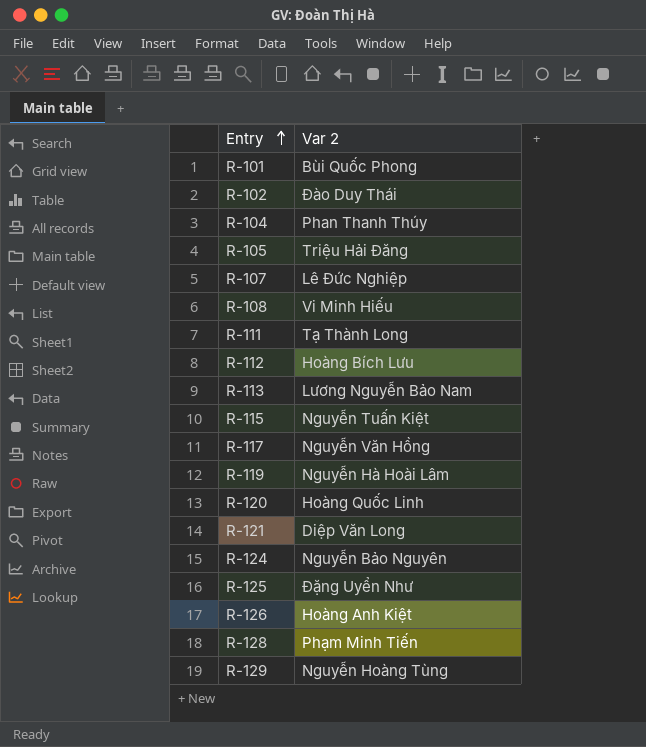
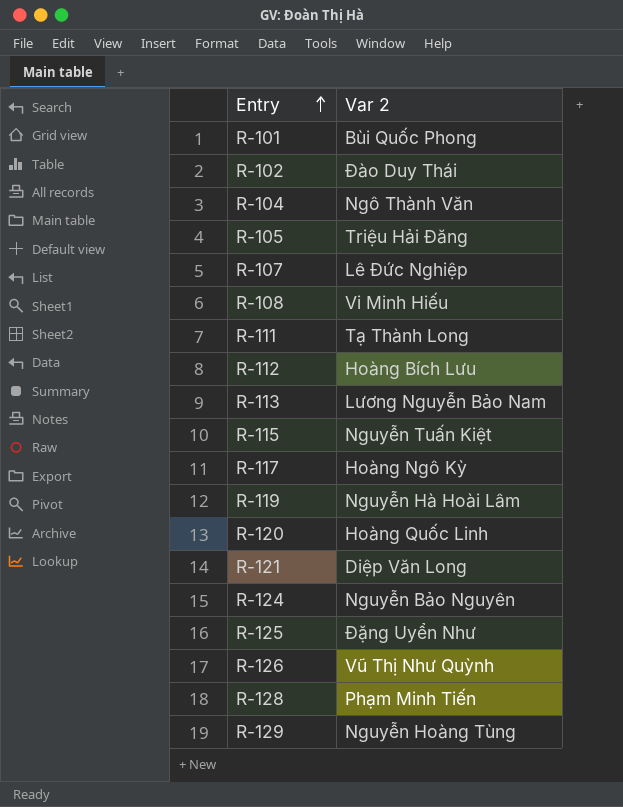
R-104 | Var 2: Phan Thanh Thúy -> Ngô Thành Văn
R-117 | Var 2: Nguyễn Văn Hồng -> Hoàng Ngô Kỳ
R-126 | Var 2: Hoàng Anh Kiệt -> Vũ Thị Như Quỳnh

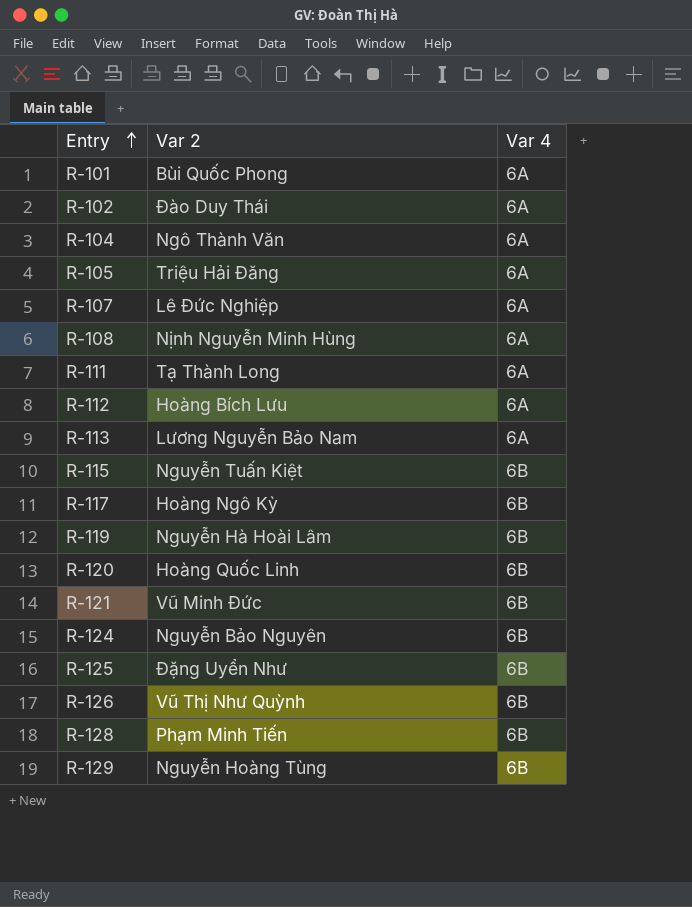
column Var 4 | position: none -> 3
R-108 | Var 2: Vi Minh Hiếu -> Nịnh Nguyễn Minh Hùng
R-121 | Var 2: Diệp Văn Long -> Vũ Minh Đức

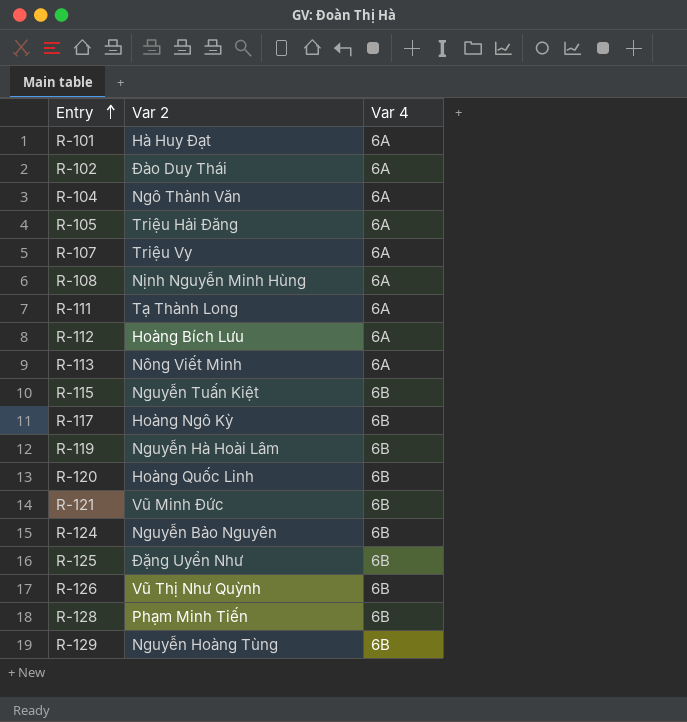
R-101 | Var 2: Bùi Quốc Phong -> Hà Huy Đạt
R-107 | Var 2: Lê Đức Nghiệp -> Triệu Vy
R-113 | Var 2: Lương Nguyễn Bảo Nam -> Nông Viết Minh

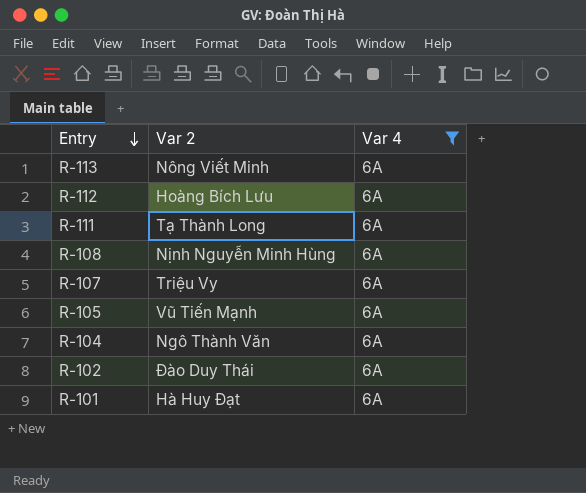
filter: none -> Var 4 = 6A
row order: Entry ascending -> Entry descending
R-105 | Var 2: Triệu Hải Đăng -> Vũ Tiến Mạnh

